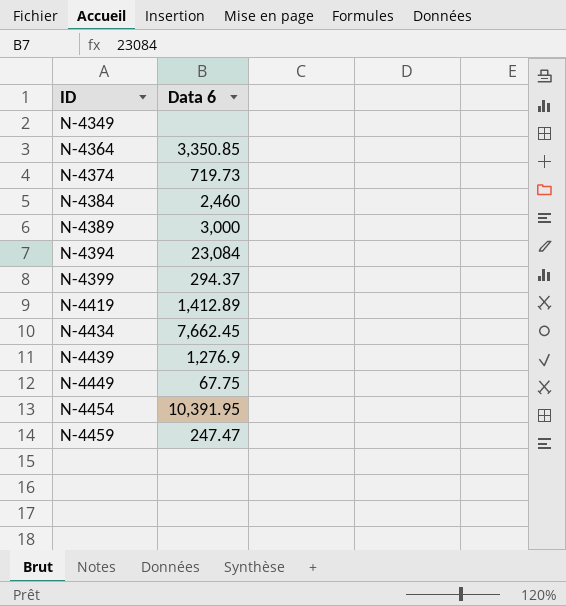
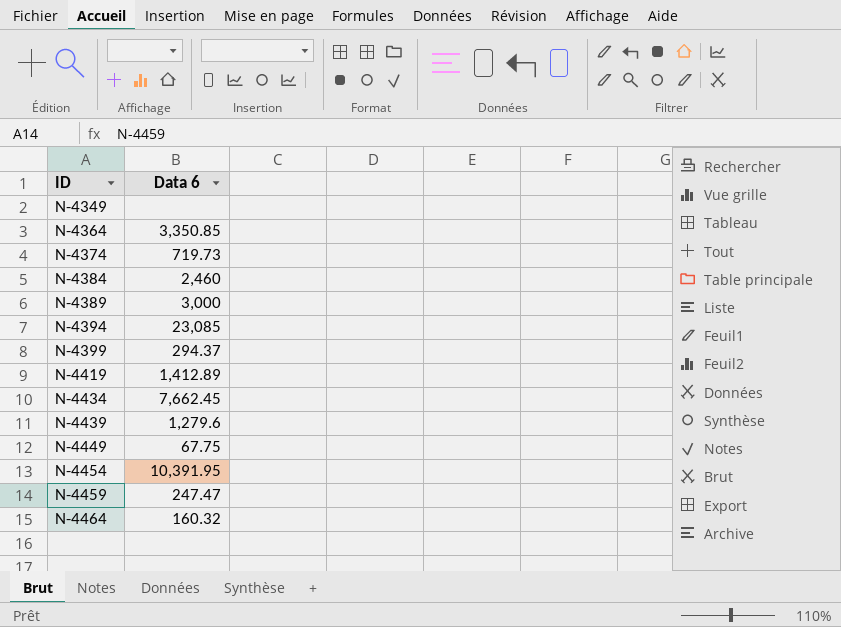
N-4394 | Data 6: 23,084 -> 23,085
N-4439 | Data 6: 1,276.9 -> 1,279.6
row N-4464: none -> 160.32

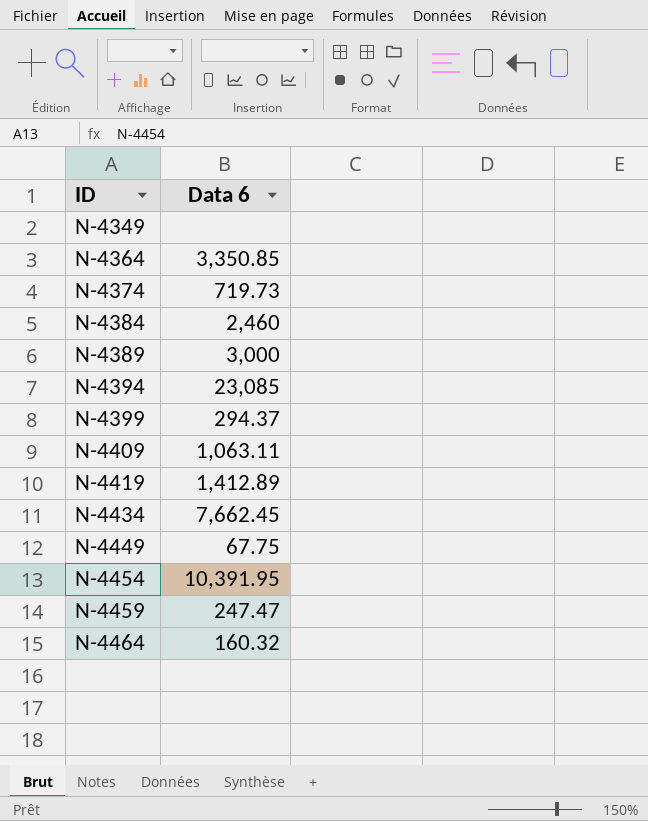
row N-4439: 1,279.6 -> none
row N-4409: none -> 1,063.11

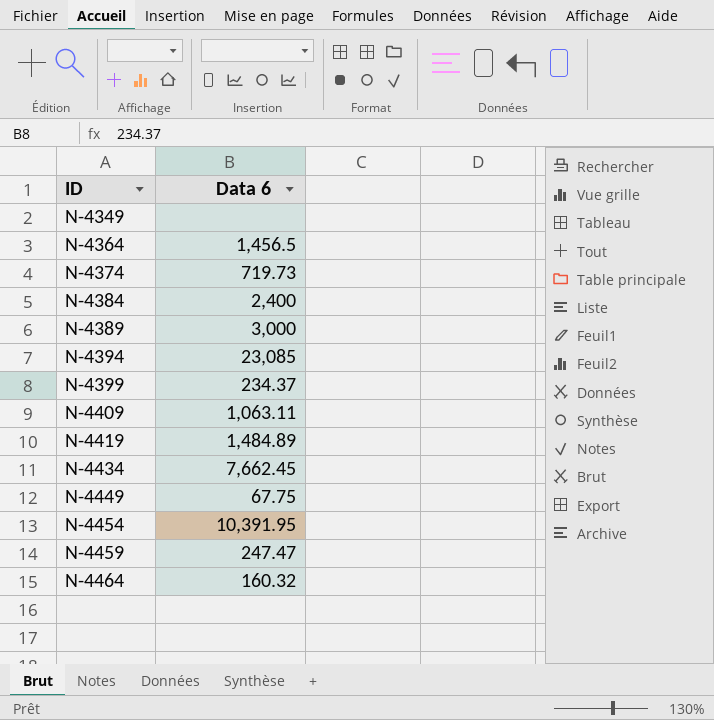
N-4364 | Data 6: 3,350.85 -> 1,456.5
N-4384 | Data 6: 2,460 -> 2,400
N-4399 | Data 6: 294.37 -> 234.37
N-4419 | Data 6: 1,412.89 -> 1,484.89

